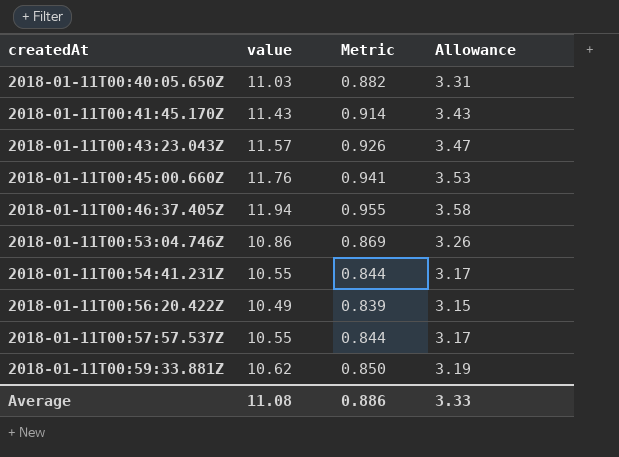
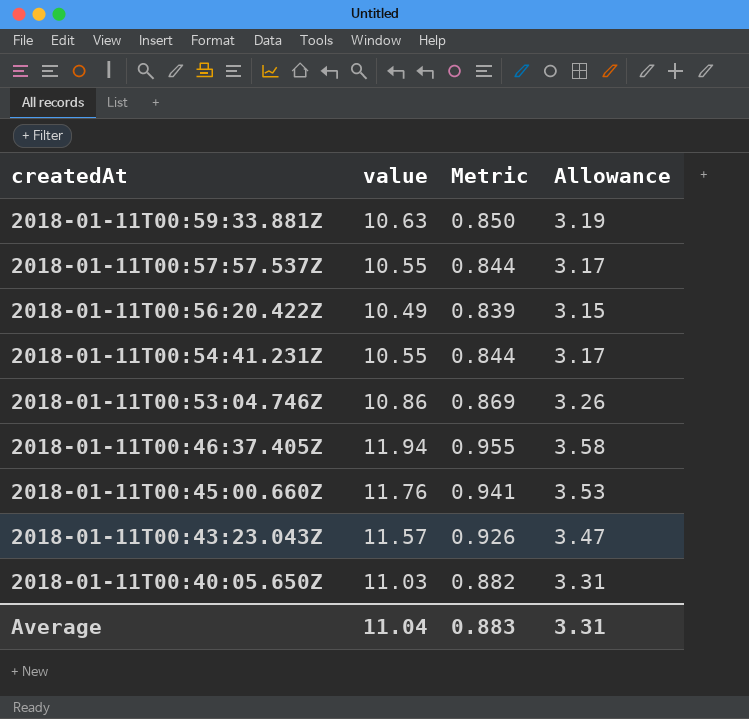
row order: createdAt ascending -> createdAt descending
row 2018-01-11T00:41:45.170Z: 11.43 | 0.914 | 3.43 -> none
2018-01-11T00:59:33.881Z | value: 10.62 -> 10.63
Average | value: 11.08 -> 11.04
Average | Metric: 0.886 -> 0.883
Average | Allowance: 3.33 -> 3.31

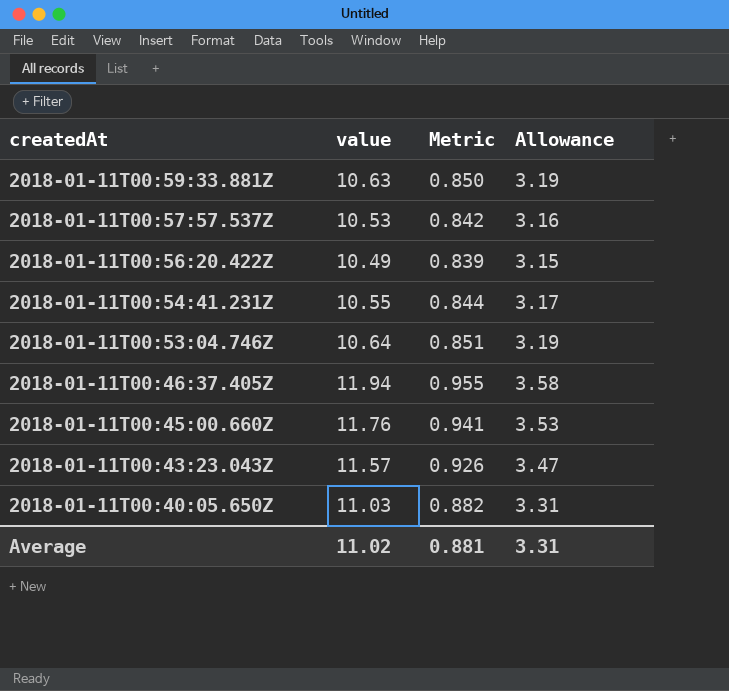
2018-01-11T00:57:57.537Z | value: 10.55 -> 10.53
2018-01-11T00:57:57.537Z | Metric: 0.844 -> 0.842
2018-01-11T00:57:57.537Z | Allowance: 3.17 -> 3.16
2018-01-11T00:53:04.746Z | value: 10.86 -> 10.64
2018-01-11T00:53:04.746Z | Metric: 0.869 -> 0.851
2018-01-11T00:53:04.746Z | Allowance: 3.26 -> 3.19
Average | value: 11.04 -> 11.02
Average | Metric: 0.883 -> 0.881

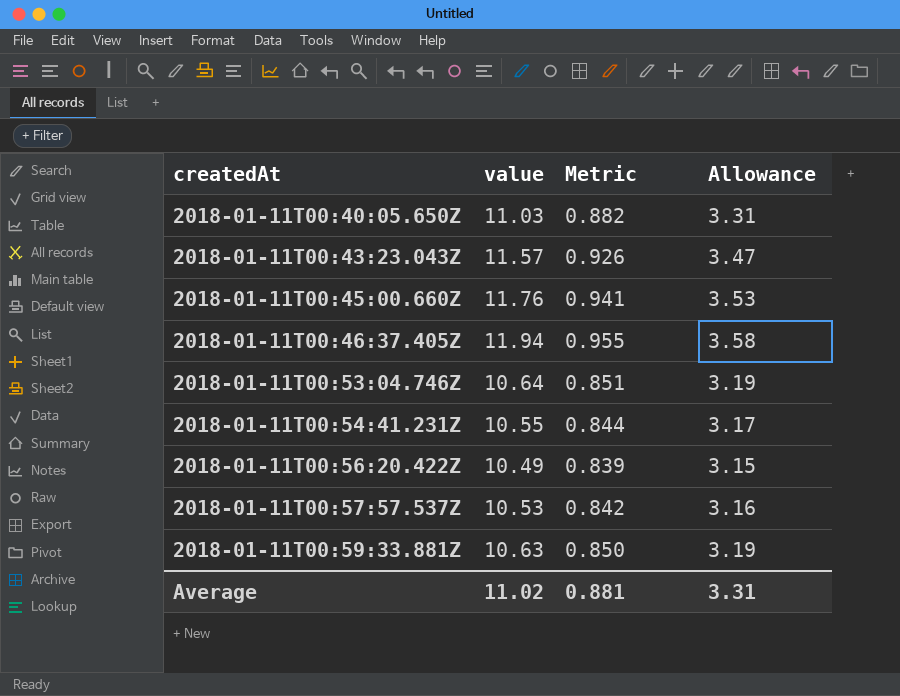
row order: createdAt descending -> createdAt ascending

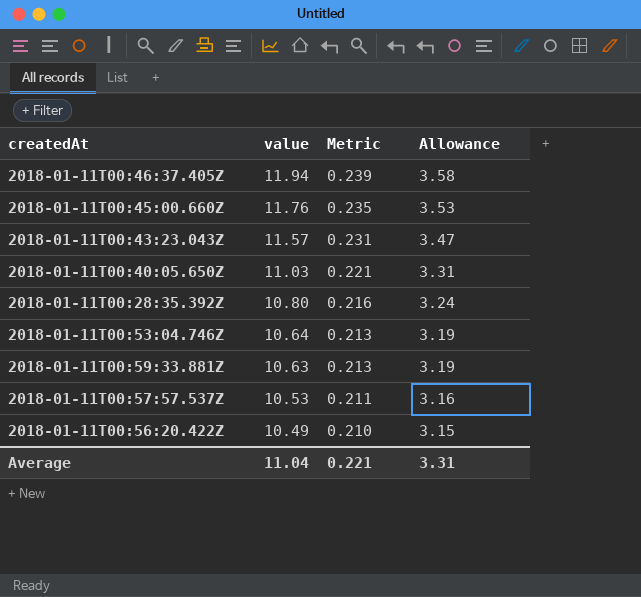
row order: createdAt ascending -> value descending
column Metric | formula: [value] * 0.08 -> [value] * 0.02
row 2018-01-11T00:54:41.231Z: 10.55 | 0.844 | 3.17 -> none
row 2018-01-11T00:28:35.392Z: none -> 10.80 | 0.216 | 3.24
Average | value: 11.02 -> 11.04
Average | Metric: 0.881 -> 0.221

